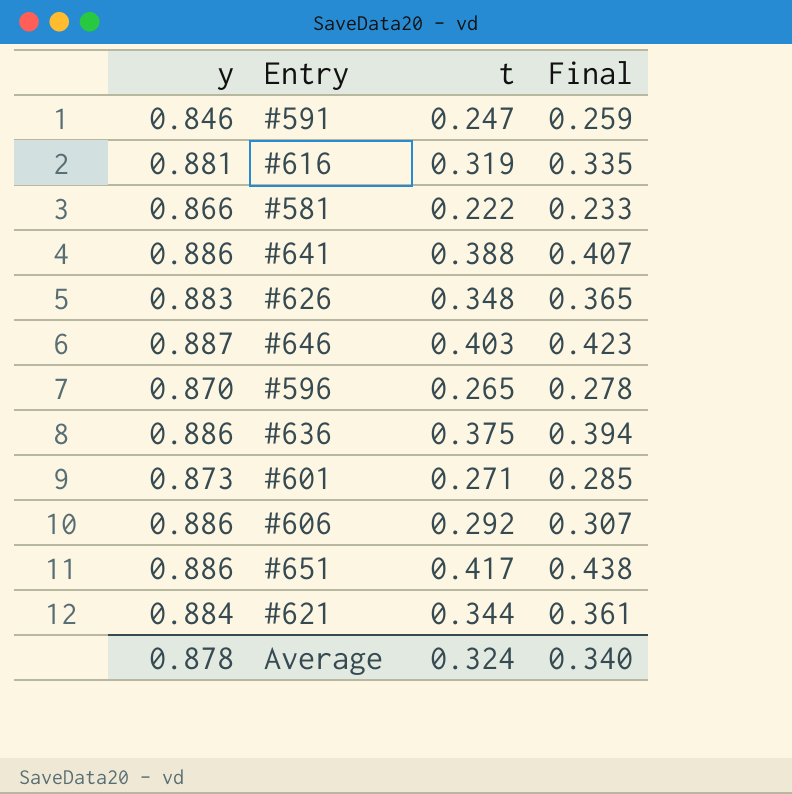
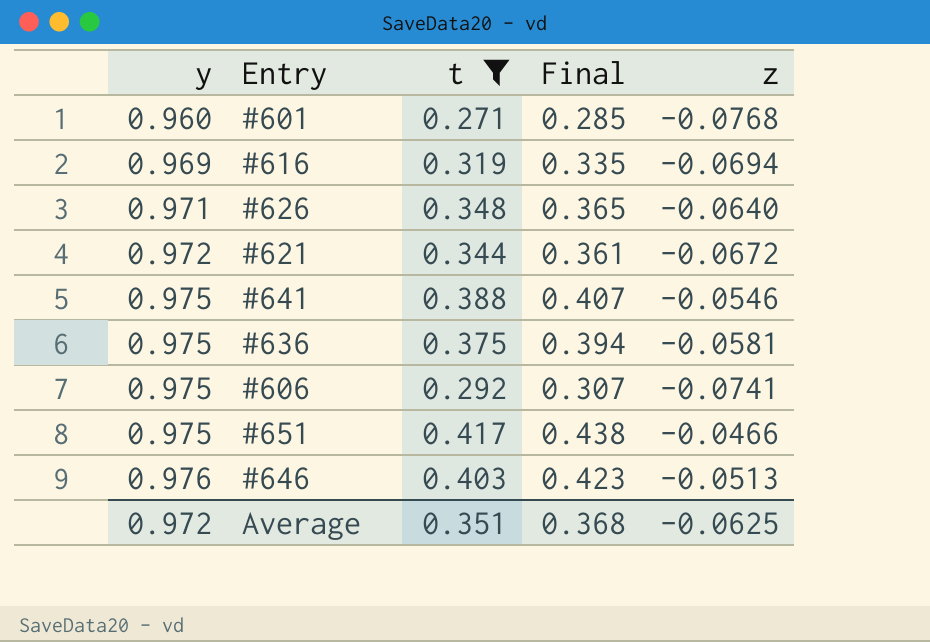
filter: none -> t >= 0.271
row order: none -> y ascending
column z | position: none -> 5
#601 | y: 0.873 -> 0.960
#616 | y: 0.881 -> 0.969
#626 | y: 0.883 -> 0.971
#621 | y: 0.884 -> 0.972
#641 | y: 0.886 -> 0.975
#636 | y: 0.886 -> 0.975
#606 | y: 0.886 -> 0.975
#651 | y: 0.886 -> 0.975
#646 | y: 0.887 -> 0.976
Average | y: 0.878 -> 0.972
Average | t: 0.324 -> 0.351
Average | Final: 0.340 -> 0.368

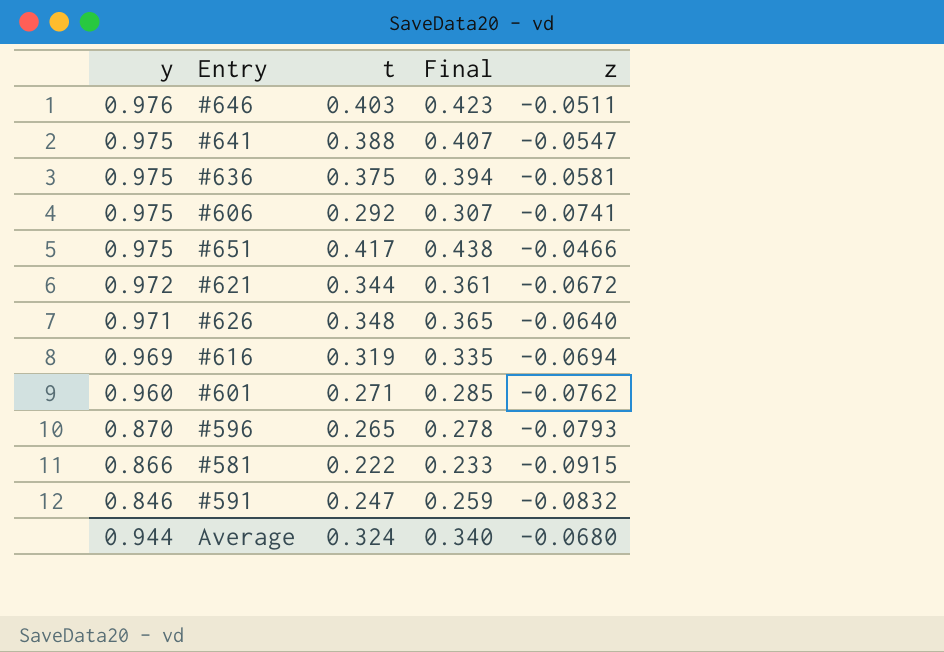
filter: t >= 0.271 -> none
row order: y ascending -> y descending
#646 | z: -0.0513 -> -0.0511
#641 | z: -0.0546 -> -0.0547
#601 | z: -0.0768 -> -0.0762
Average | y: 0.972 -> 0.944
Average | t: 0.351 -> 0.324
Average | Final: 0.368 -> 0.340
Average | z: -0.0625 -> -0.0680

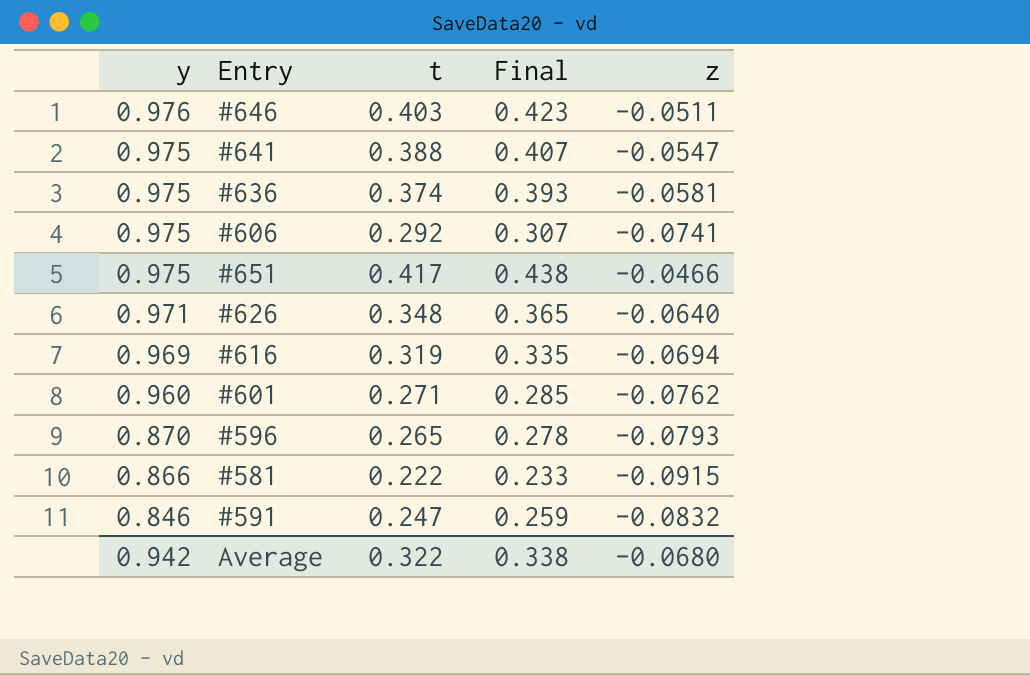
row #621: 0.972 | 0.344 | 0.361 | -0.0672 -> none
#636 | t: 0.375 -> 0.374
#636 | Final: 0.394 -> 0.393
Average | y: 0.944 -> 0.942
Average | t: 0.324 -> 0.322
Average | Final: 0.340 -> 0.338

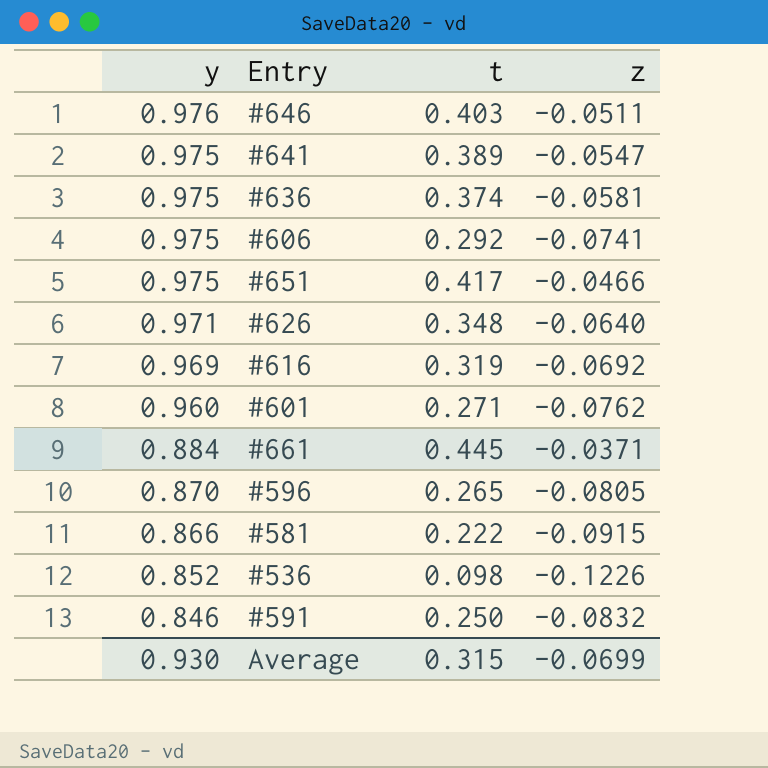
column Final | formula: [t] * 1.05 -> none
#641 | t: 0.388 -> 0.389
#616 | z: -0.0694 -> -0.0692
row #661: none -> 0.884 | 0.445 | -0.0371
#596 | z: -0.0793 -> -0.0805
row #536: none -> 0.852 | 0.098 | -0.1226
#591 | t: 0.247 -> 0.250
Average | y: 0.942 -> 0.930
Average | t: 0.322 -> 0.315
Average | z: -0.0680 -> -0.0699

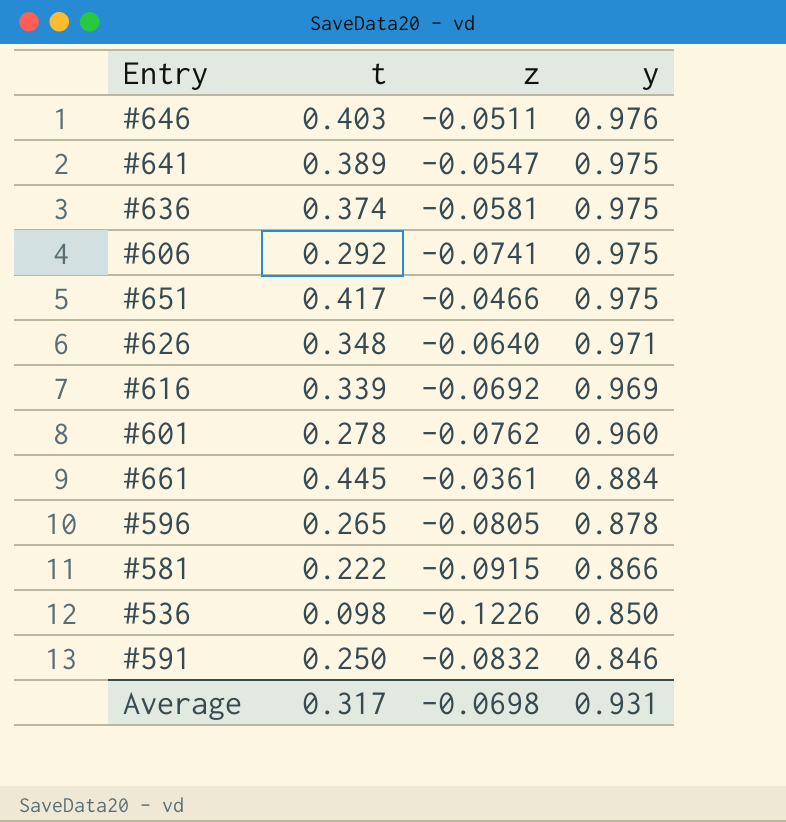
column y | position: 1 -> 4
#616 | t: 0.319 -> 0.339
#601 | t: 0.271 -> 0.278
#661 | z: -0.0371 -> -0.0361
#596 | y: 0.870 -> 0.878
#536 | y: 0.852 -> 0.850
Average | t: 0.315 -> 0.317
Average | z: -0.0699 -> -0.0698
Average | y: 0.930 -> 0.931

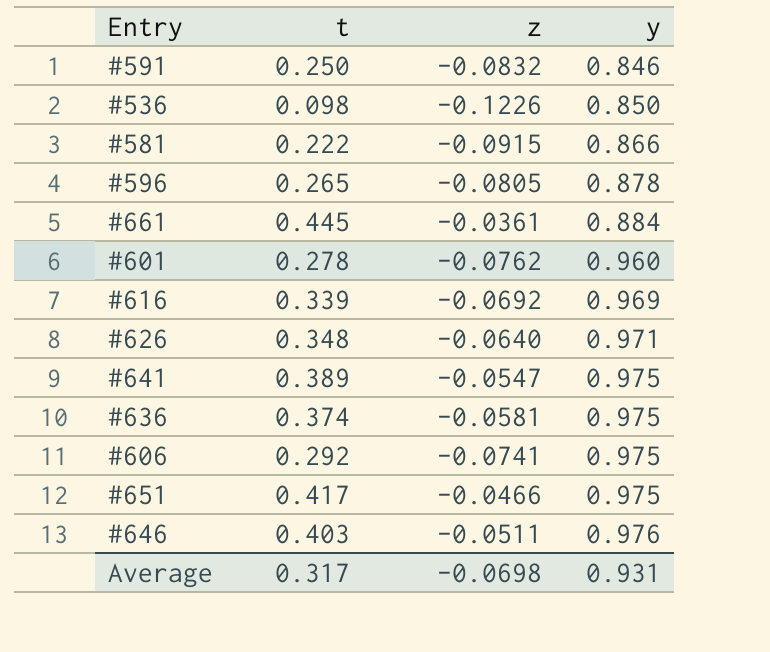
row order: y descending -> y ascending

